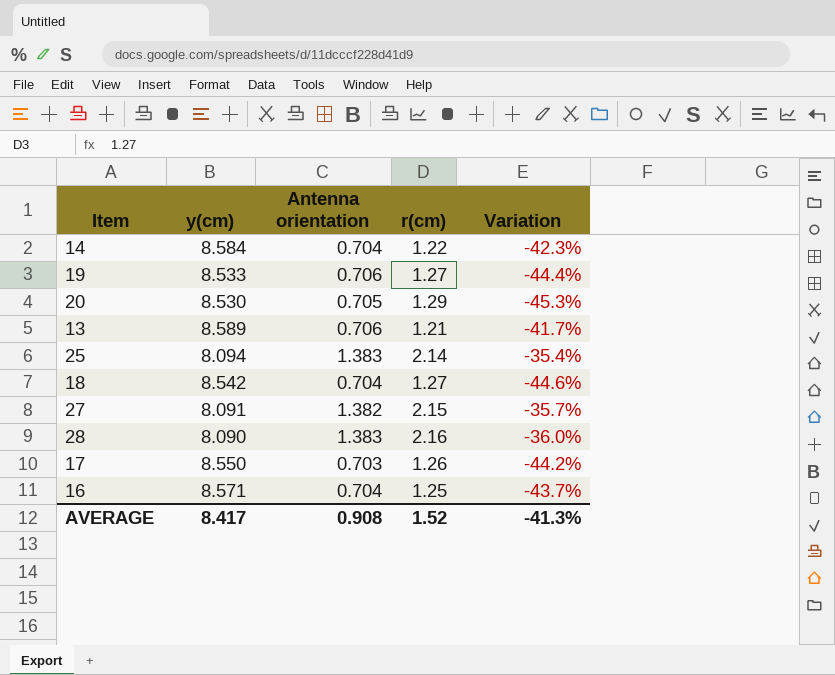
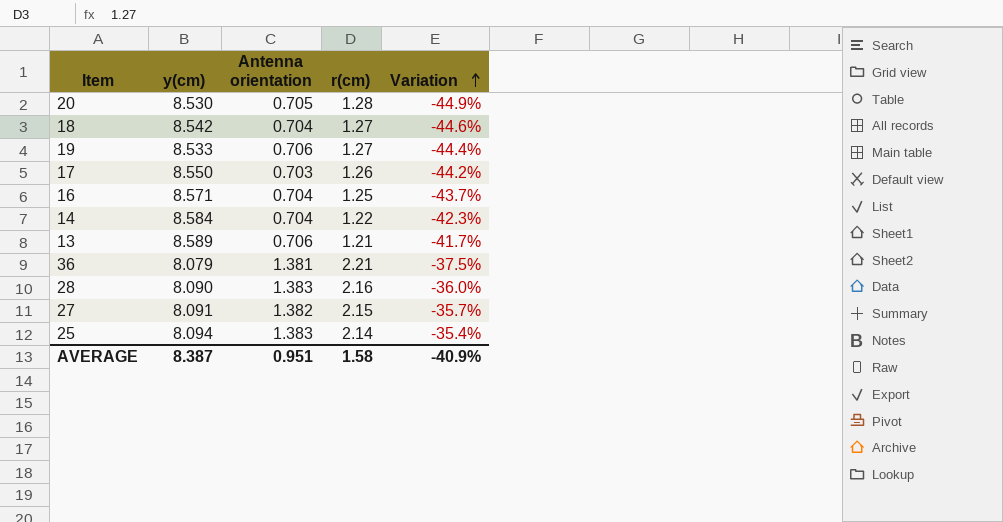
row order: none -> Variation ascending
20 | r(cm): 1.29 -> 1.28
20 | Variation: -45.3% -> -44.9%
row 36: none -> 8.079 | 1.381 | 2.21 | -37.5%
AVERAGE | y(cm): 8.417 -> 8.387
AVERAGE | Antenna orientation: 0.908 -> 0.951
AVERAGE | r(cm): 1.52 -> 1.58
AVERAGE | Variation: -41.3% -> -40.9%

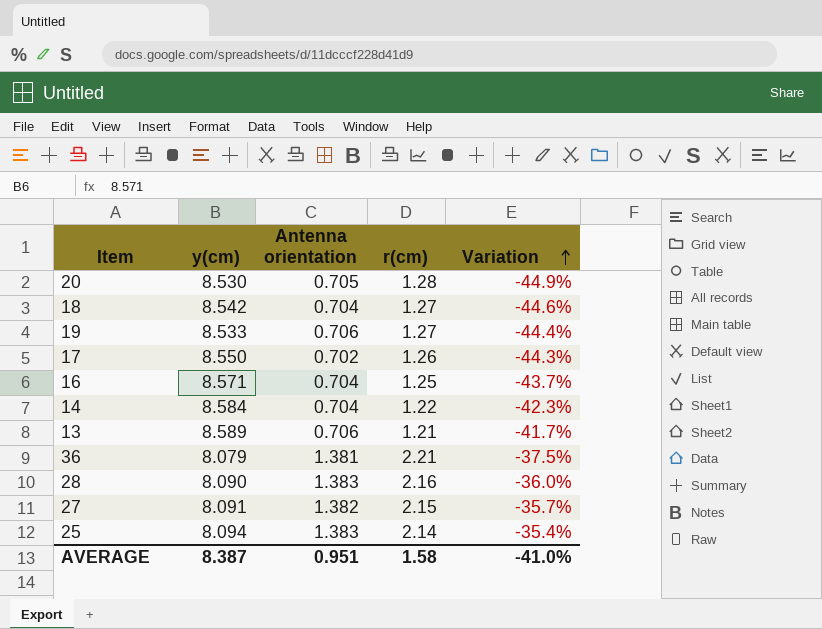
17 | Antenna orientation: 0.703 -> 0.702
17 | Variation: -44.2% -> -44.3%
AVERAGE | Variation: -40.9% -> -41.0%

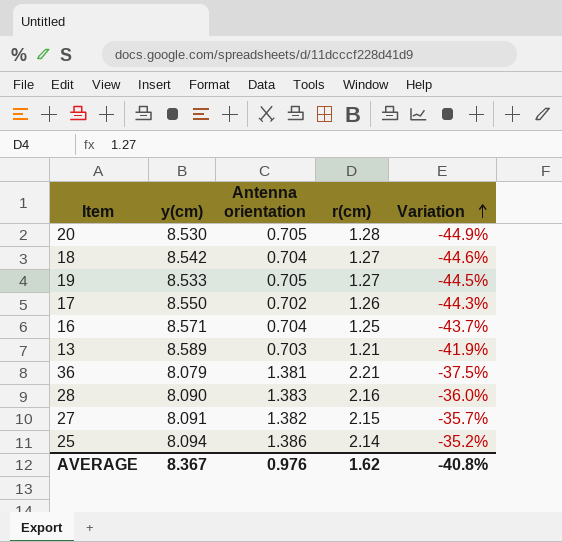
row 14: 8.584 | 0.704 | 1.22 | -42.3% -> none
19 | Antenna orientation: 0.706 -> 0.705
19 | Variation: -44.4% -> -44.5%
13 | Antenna orientation: 0.706 -> 0.703
13 | Variation: -41.7% -> -41.9%
25 | Antenna orientation: 1.383 -> 1.386
25 | Variation: -35.4% -> -35.2%
AVERAGE | y(cm): 8.387 -> 8.367
AVERAGE | Antenna orientation: 0.951 -> 0.976
AVERAGE | r(cm): 1.58 -> 1.62
AVERAGE | Variation: -41.0% -> -40.8%

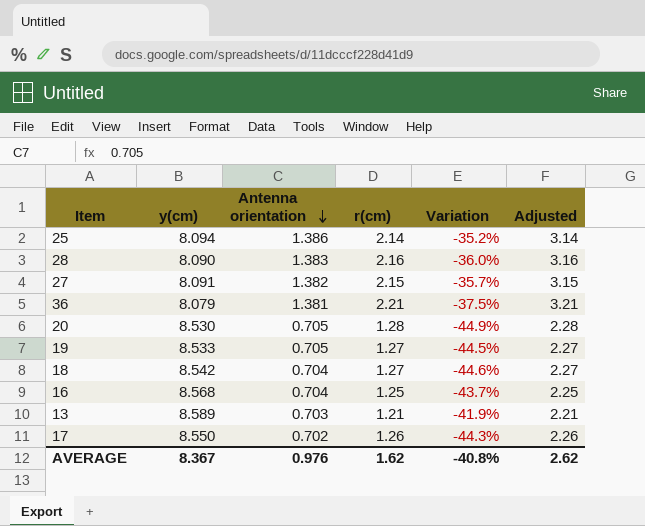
row order: Variation ascending -> Antenna orientation descending
column Adjusted | formula: none -> [r(cm)] + 1
16 | y(cm): 8.571 -> 8.568

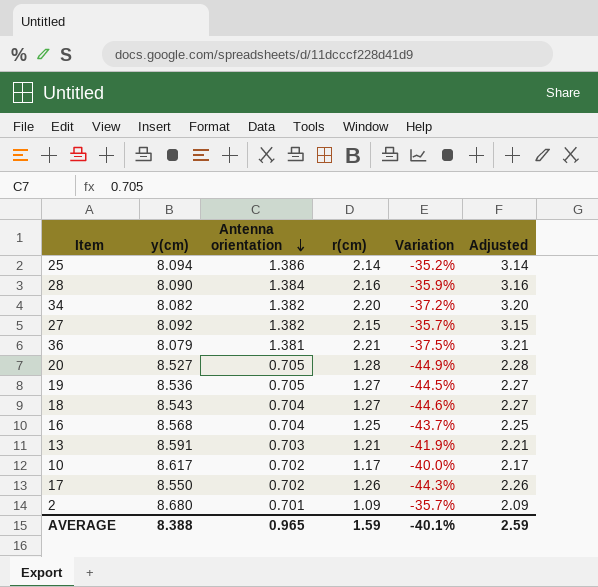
28 | Antenna orientation: 1.383 -> 1.384
28 | Variation: -36.0% -> -35.9%
row 34: none -> 8.082 | 1.382 | 2.20 | -37.2% | 3.20
27 | y(cm): 8.091 -> 8.092
20 | y(cm): 8.530 -> 8.527
19 | y(cm): 8.533 -> 8.536
18 | y(cm): 8.542 -> 8.543
13 | y(cm): 8.589 -> 8.591
row 10: none -> 8.617 | 0.702 | 1.17 | -40.0% | 2.17
row 2: none -> 8.680 | 0.701 | 1.09 | -35.7% | 2.09
AVERAGE | y(cm): 8.367 -> 8.388
AVERAGE | Antenna orientation: 0.976 -> 0.965
AVERAGE | r(cm): 1.62 -> 1.59
AVERAGE | Variation: -40.8% -> -40.1%
AVERAGE | Adjusted: 2.62 -> 2.59

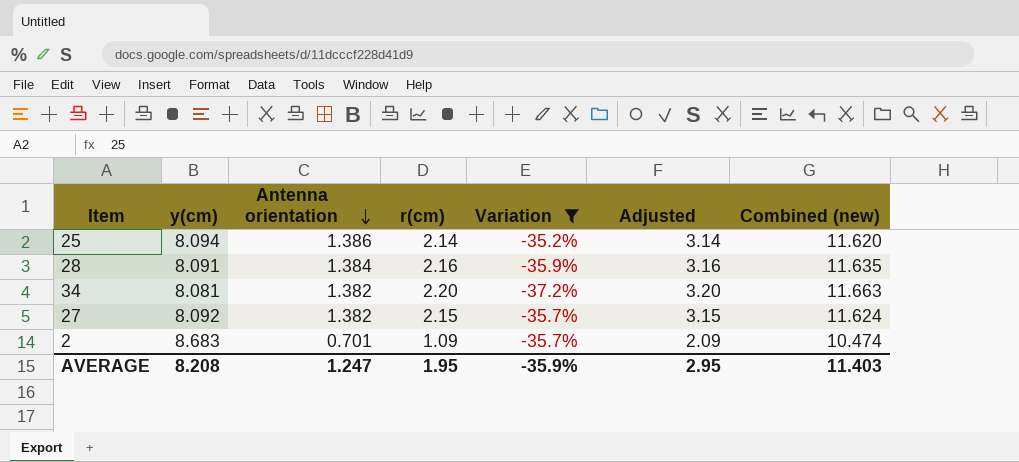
filter: none -> Variation >= -37.2%
column Combined (new) | formula: none -> [y(cm)] + [Antenna orientation] + [r(cm)]
28 | y(cm): 8.090 -> 8.091
34 | y(cm): 8.082 -> 8.081
2 | y(cm): 8.680 -> 8.683
AVERAGE | y(cm): 8.388 -> 8.208
AVERAGE | Antenna orientation: 0.965 -> 1.247
AVERAGE | r(cm): 1.59 -> 1.95
AVERAGE | Variation: -40.1% -> -35.9%
AVERAGE | Adjusted: 2.59 -> 2.95

